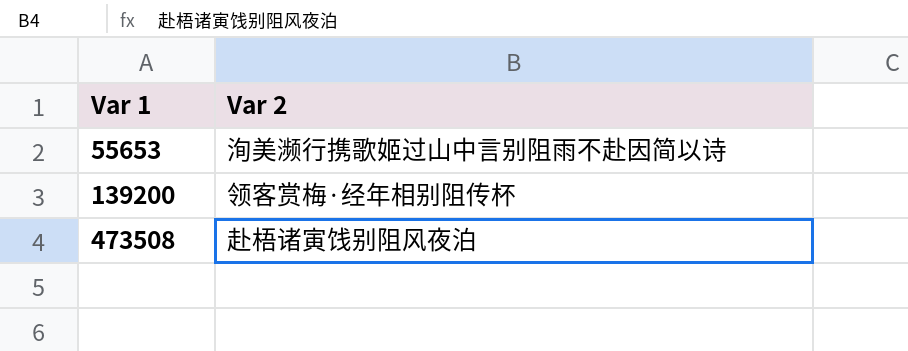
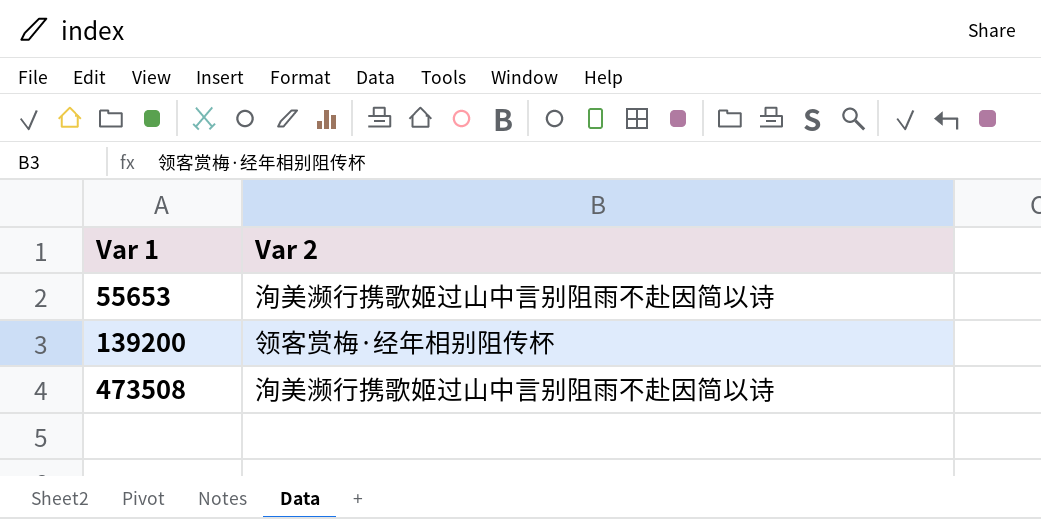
473508 | Var 2: 赴梧诸寅饯别阻风夜泊 -> 洵美濒行携歌姬过山中言别阻雨不赴因简以诗

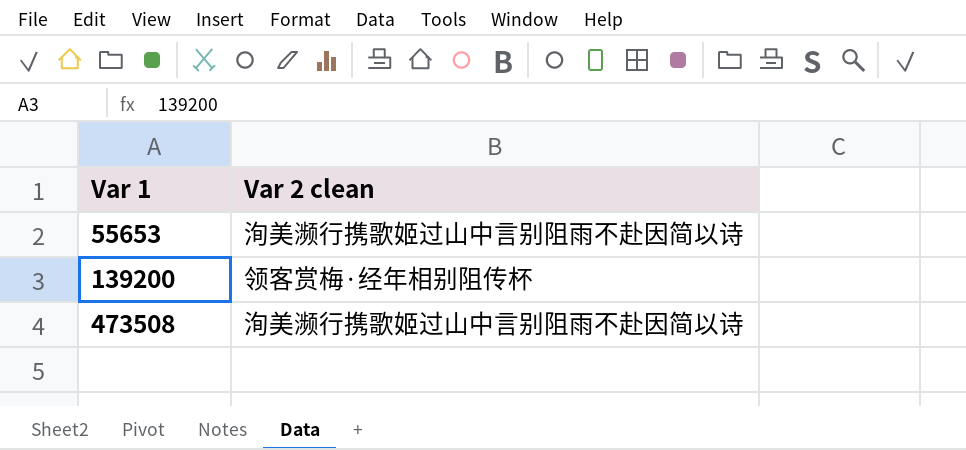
column name: Var 2 -> Var 2 clean

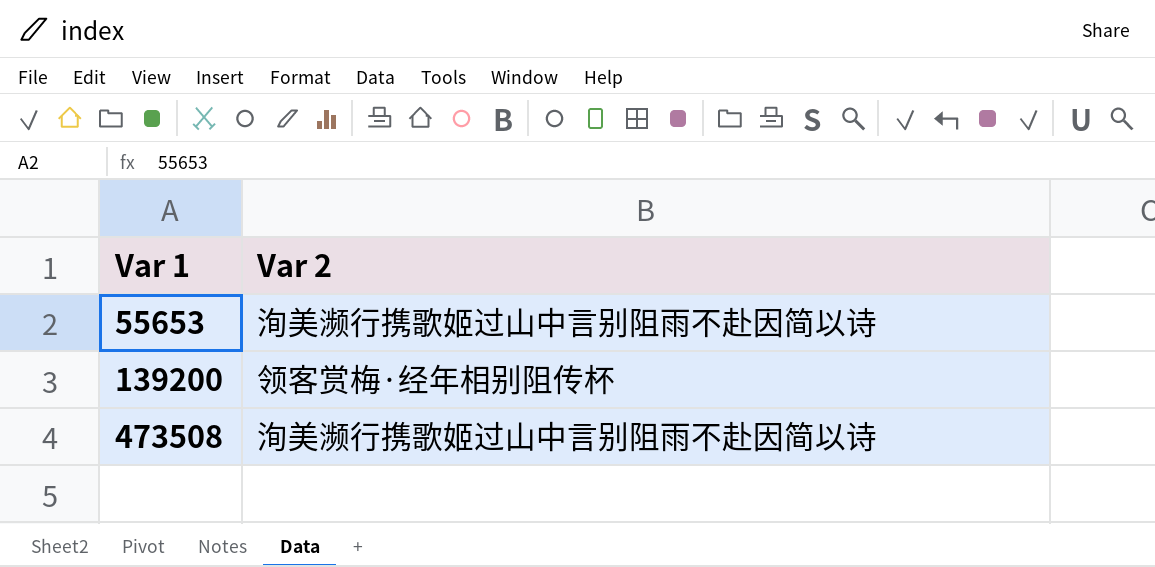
column name: Var 2 clean -> Var 2

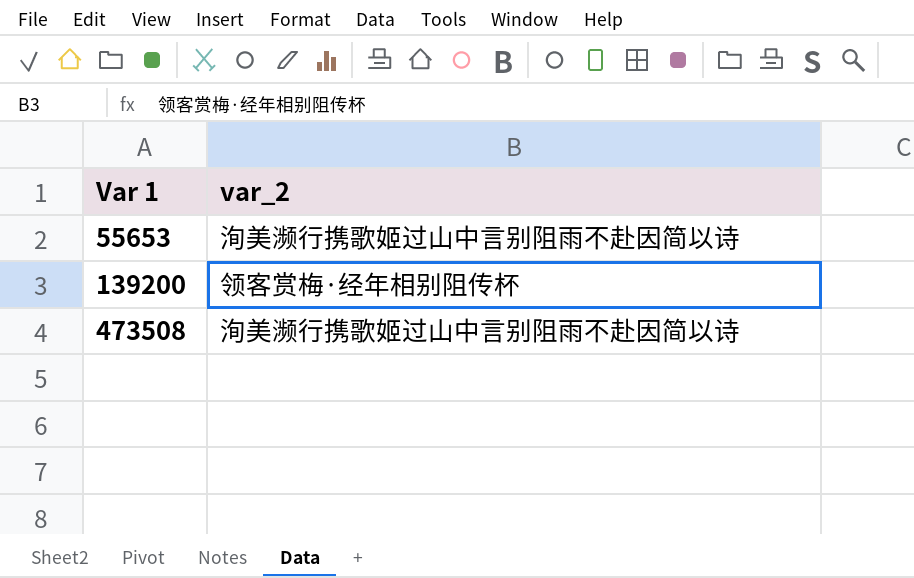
column name: Var 2 -> var_2

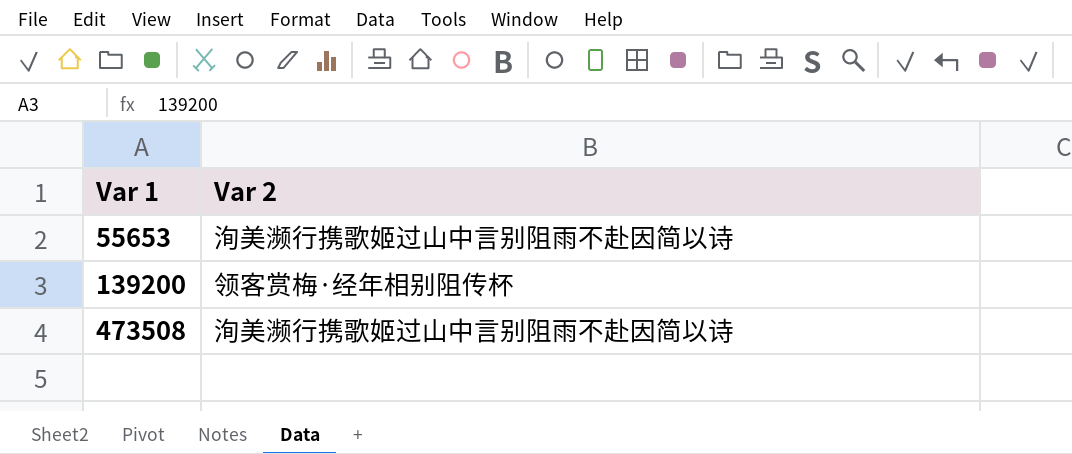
column name: var_2 -> Var 2

